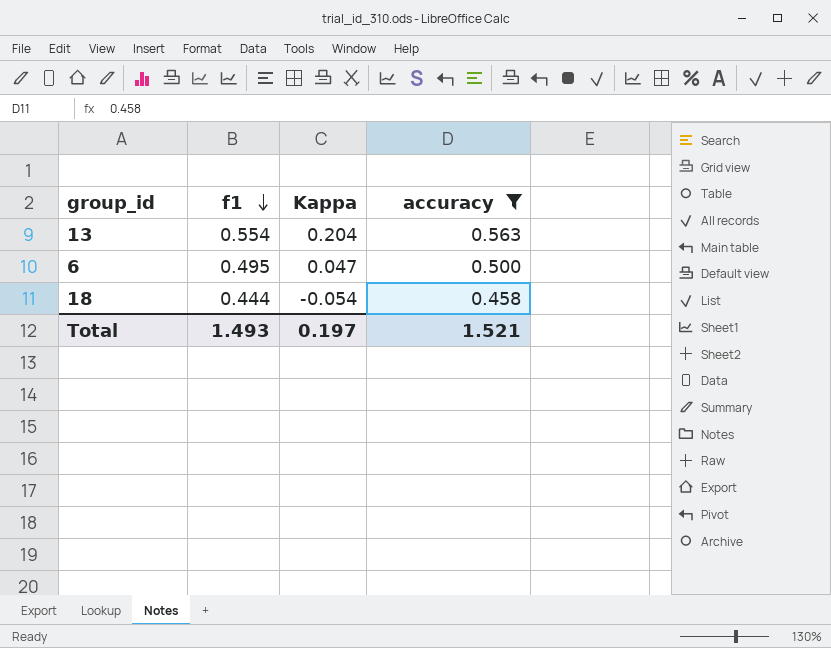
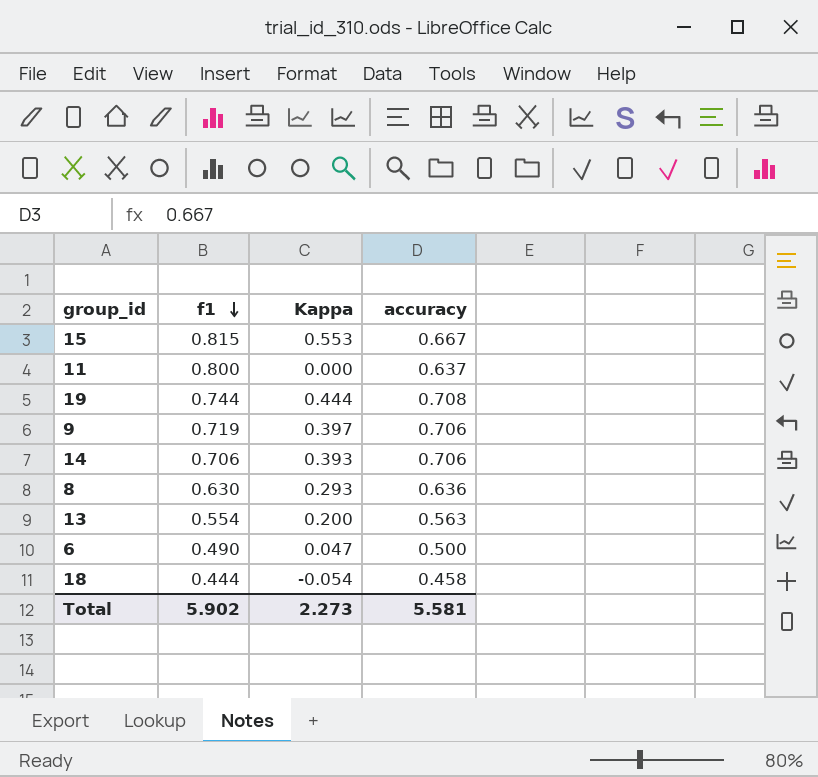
filter: accuracy <= 0.563 -> none
13 | Kappa: 0.204 -> 0.200
6 | f1: 0.495 -> 0.490
Total | f1: 1.493 -> 5.902
Total | Kappa: 0.197 -> 2.273
Total | accuracy: 1.521 -> 5.581

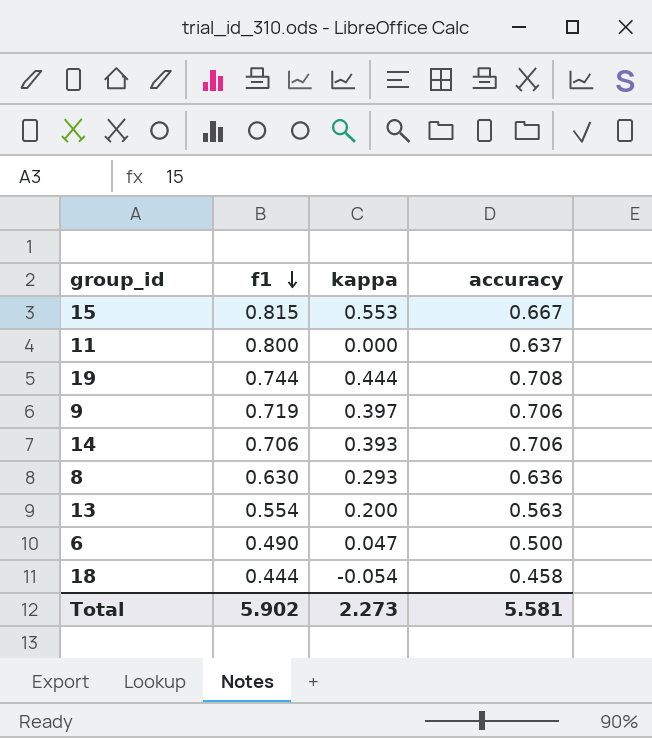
column name: Kappa -> kappa

